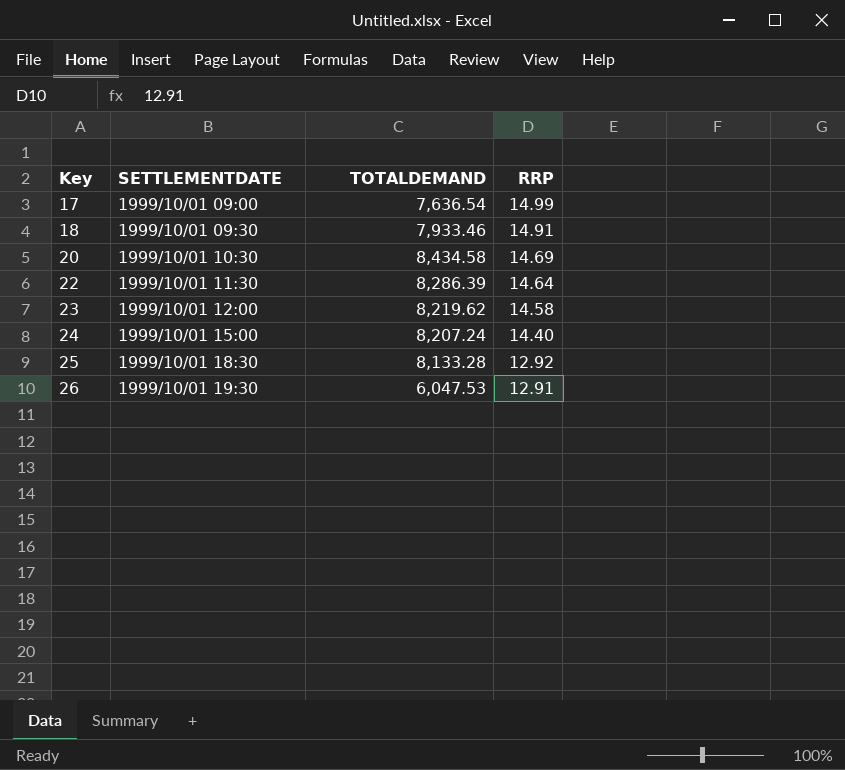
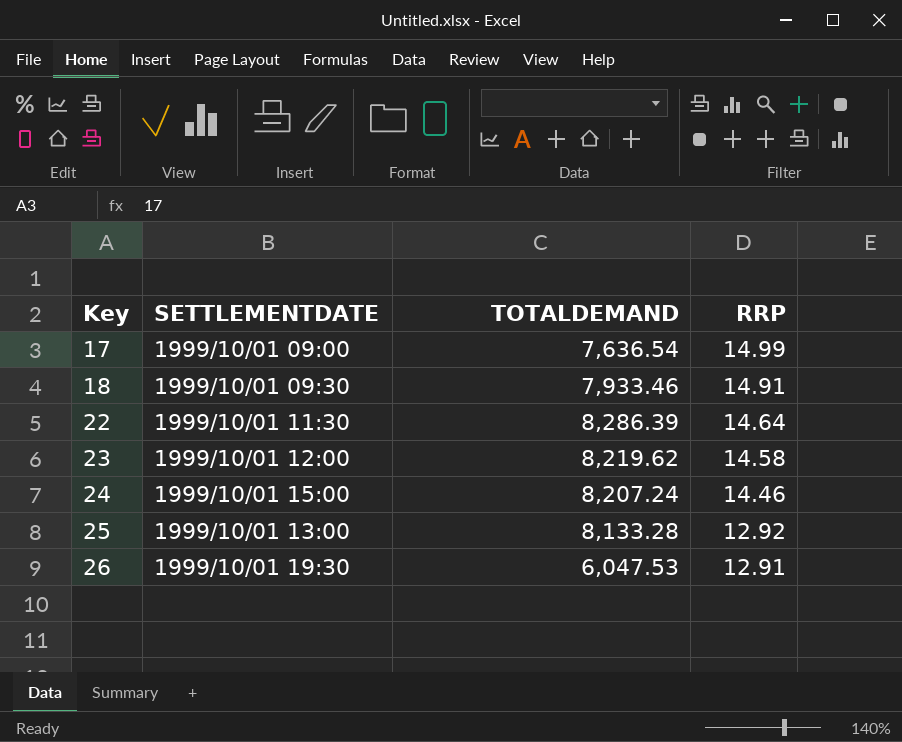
row 20: 1999/10/01 10:30 | 8,434.58 | 14.69 -> none
24 | RRP: 14.40 -> 14.46
25 | SETTLEMENTDATE: 1999/10/01 18:30 -> 1999/10/01 13:00

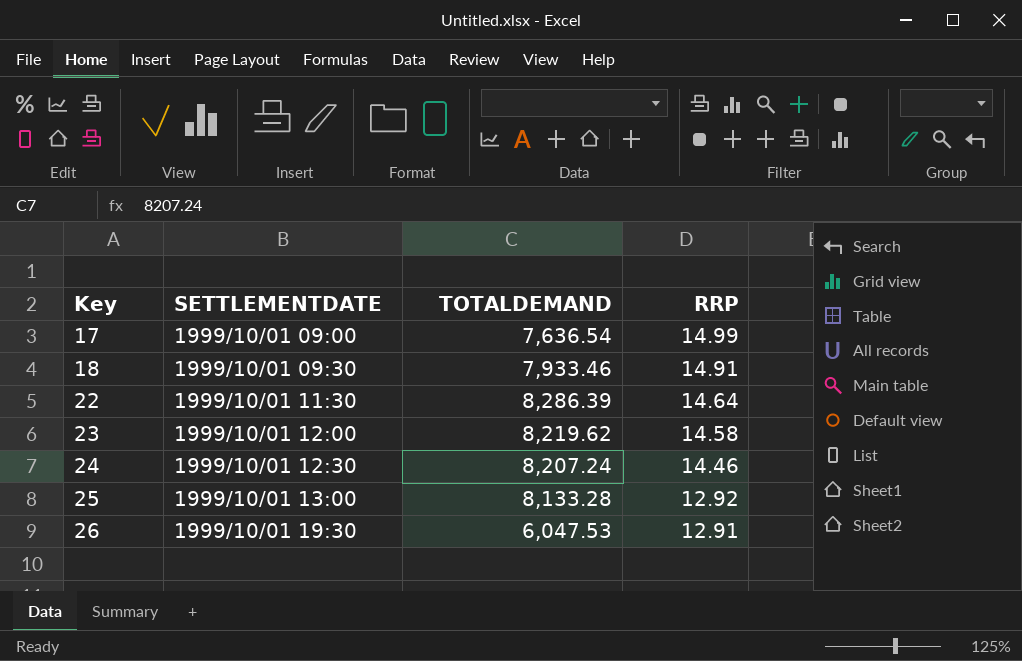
24 | SETTLEMENTDATE: 1999/10/01 15:00 -> 1999/10/01 12:30

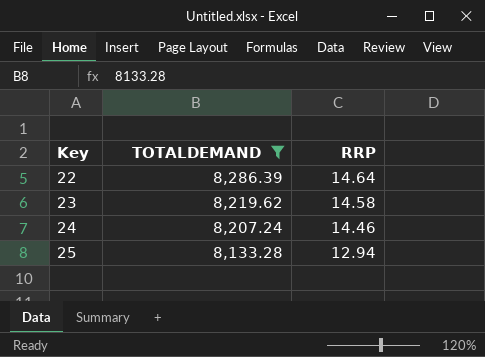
filter: none -> TOTALDEMAND >= 8,133.28
column SETTLEMENTDATE | position: 2 -> none
25 | RRP: 12.92 -> 12.94

